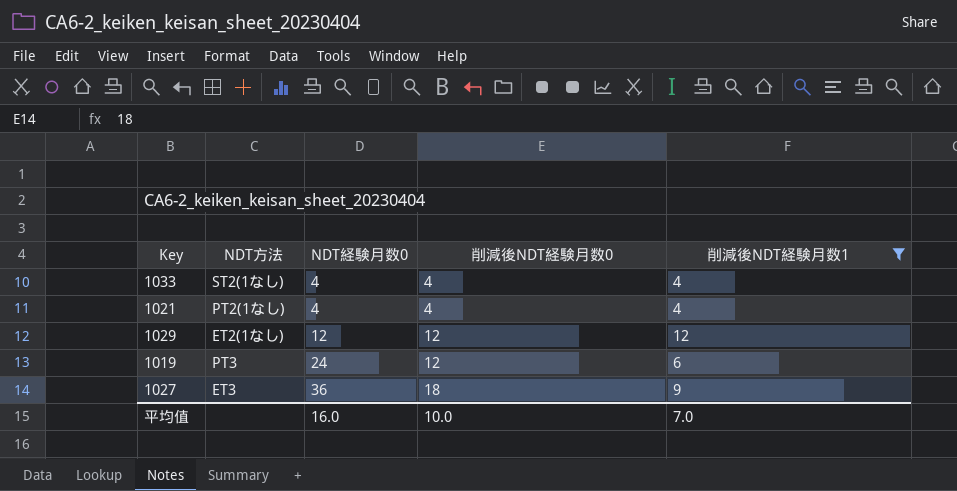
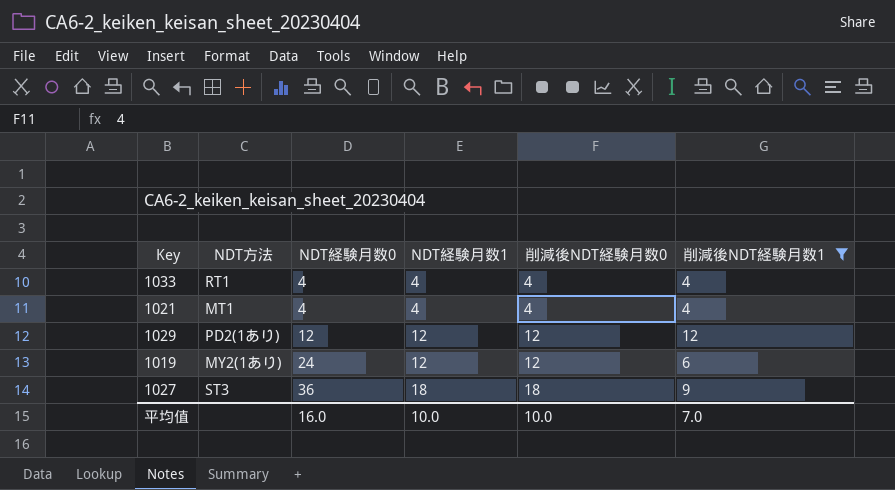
column NDT経験月数1 | position: none -> 4
1033 | NDT方法: ST2(1なし) -> RT1
1021 | NDT方法: PT2(1なし) -> MT1
1029 | NDT方法: ET2(1なし) -> PD2(1あり)
1019 | NDT方法: PT3 -> MY2(1あり)
1027 | NDT方法: ET3 -> ST3

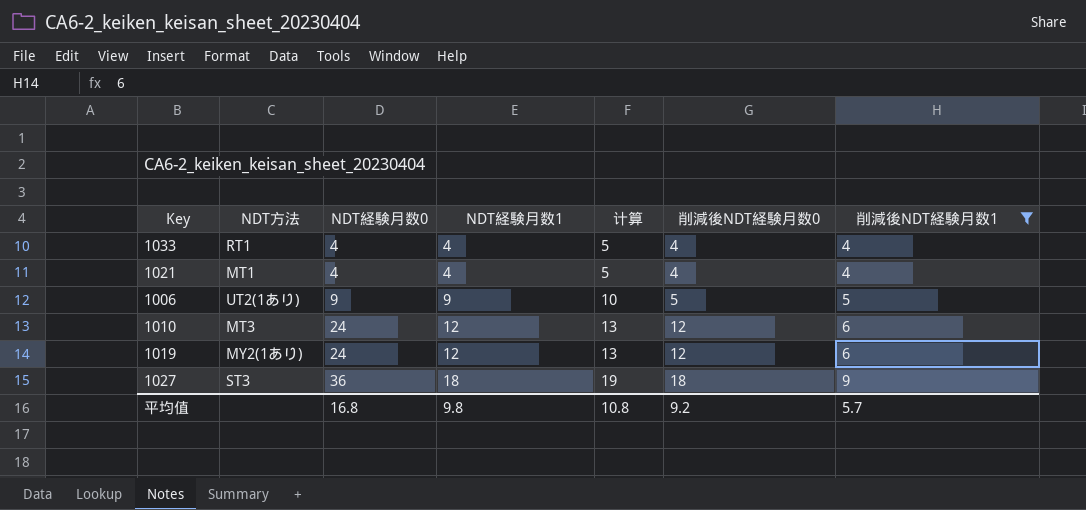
column 计算 | formula: none -> [NDT経験月数1] + 1
row 1029: PD2(1あり) | 12 | 12 | 12 | 12 -> none
row 1006: none -> UT2(1あり) | 9 | 9 | 10 | 5 | 5
row 1010: none -> MT3 | 24 | 12 | 13 | 12 | 6
平均值 | NDT経験月数0: 16.0 -> 16.8
平均值 | NDT経験月数1: 10.0 -> 9.8
平均值 | 削減後NDT経験月数0: 10.0 -> 9.2
平均值 | 削減後NDT経験月数1: 7.0 -> 5.7

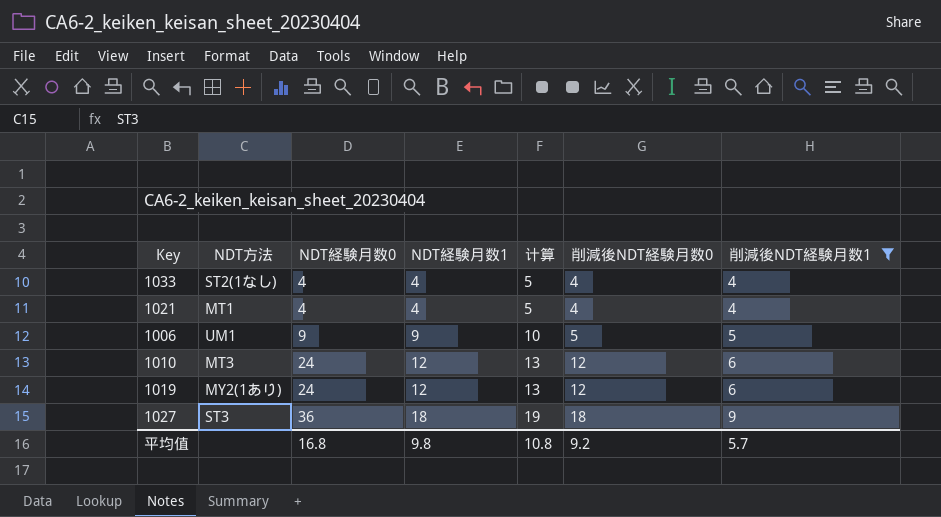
1033 | NDT方法: RT1 -> ST2(1なし)
1006 | NDT方法: UT2(1あり) -> UM1

